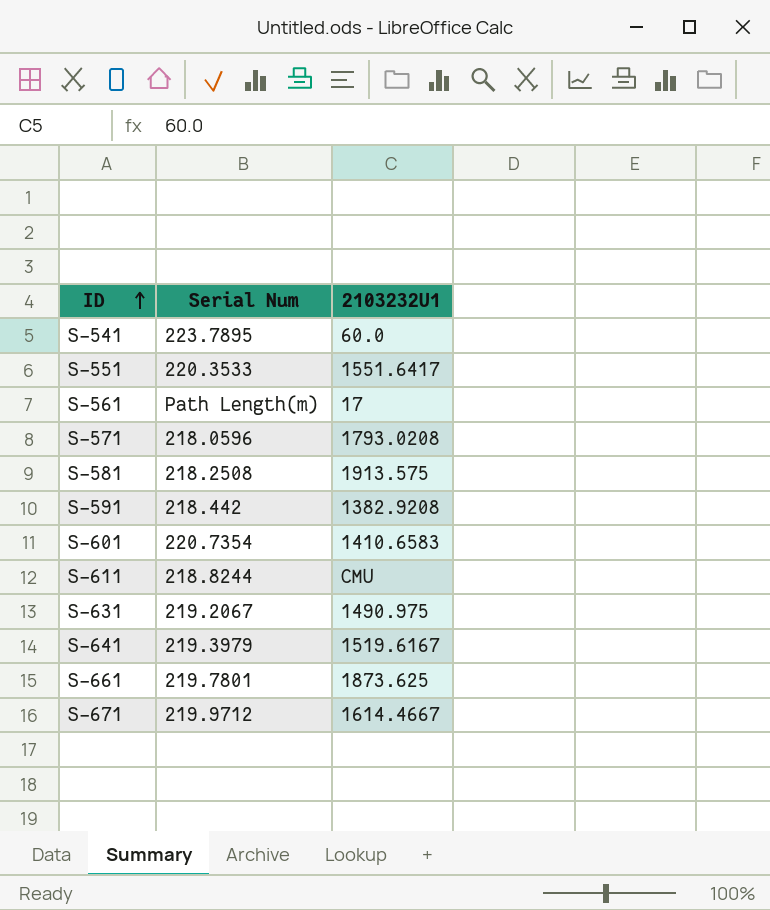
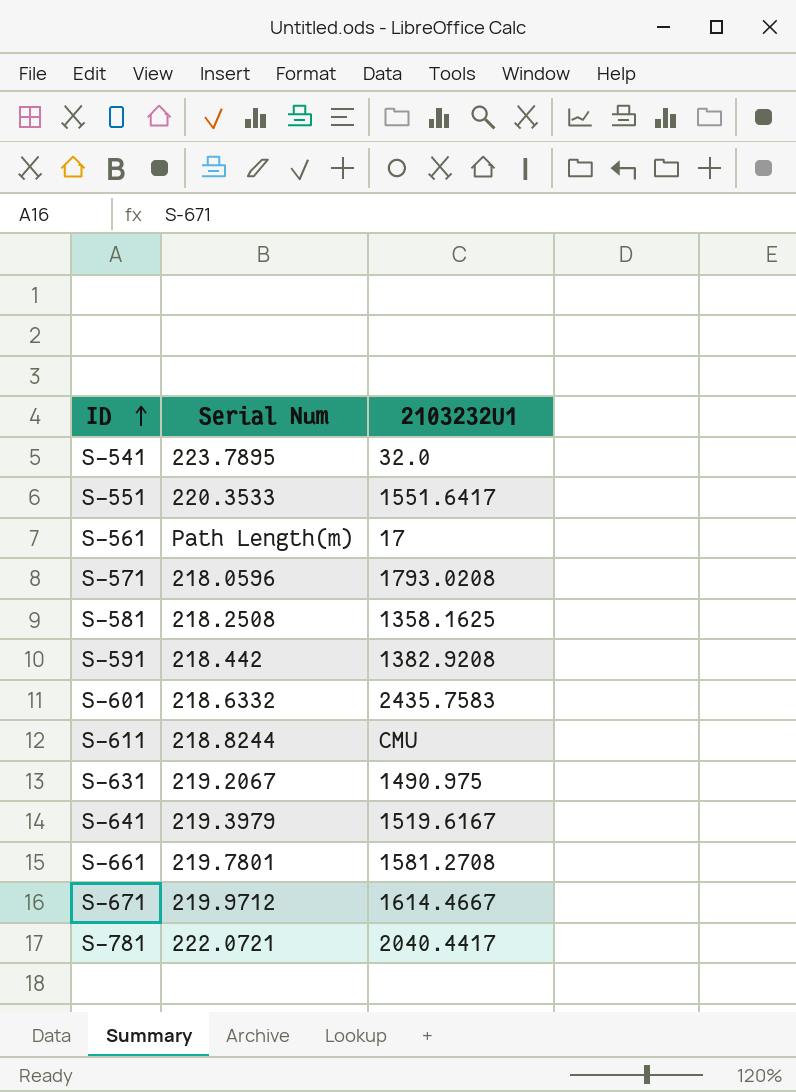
S-541 | 2103232U1: 60.0 -> 32.0
S-581 | 2103232U1: 1913.575 -> 1358.1625
S-601 | Serial Num: 220.7354 -> 218.6332
S-601 | 2103232U1: 1410.6583 -> 2435.7583
S-661 | 2103232U1: 1873.625 -> 1581.2708
row S-781: none -> 222.0721 | 2040.4417

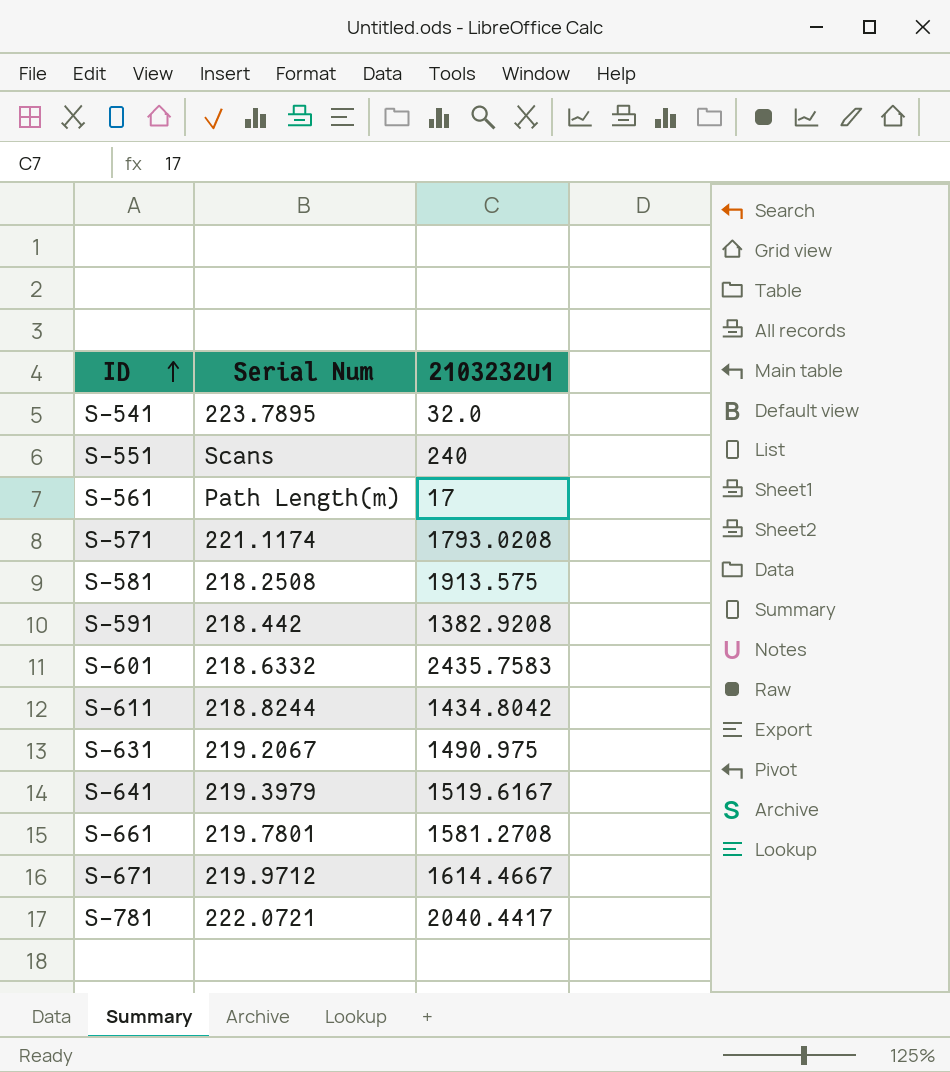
S-551 | Serial Num: 220.3533 -> Scans
S-551 | 2103232U1: 1551.6417 -> 240
S-571 | Serial Num: 218.0596 -> 221.1174
S-581 | 2103232U1: 1358.1625 -> 1913.575
S-611 | 2103232U1: CMU -> 1434.8042

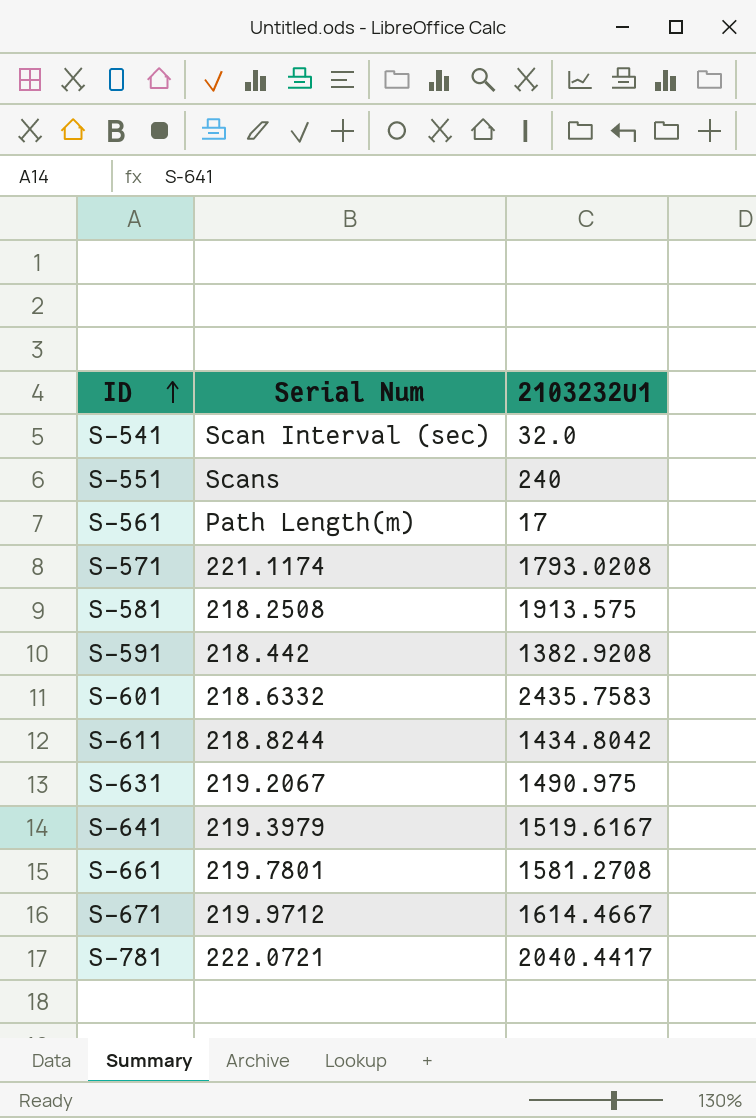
S-541 | Serial Num: 223.7895 -> Scan Interval (sec)

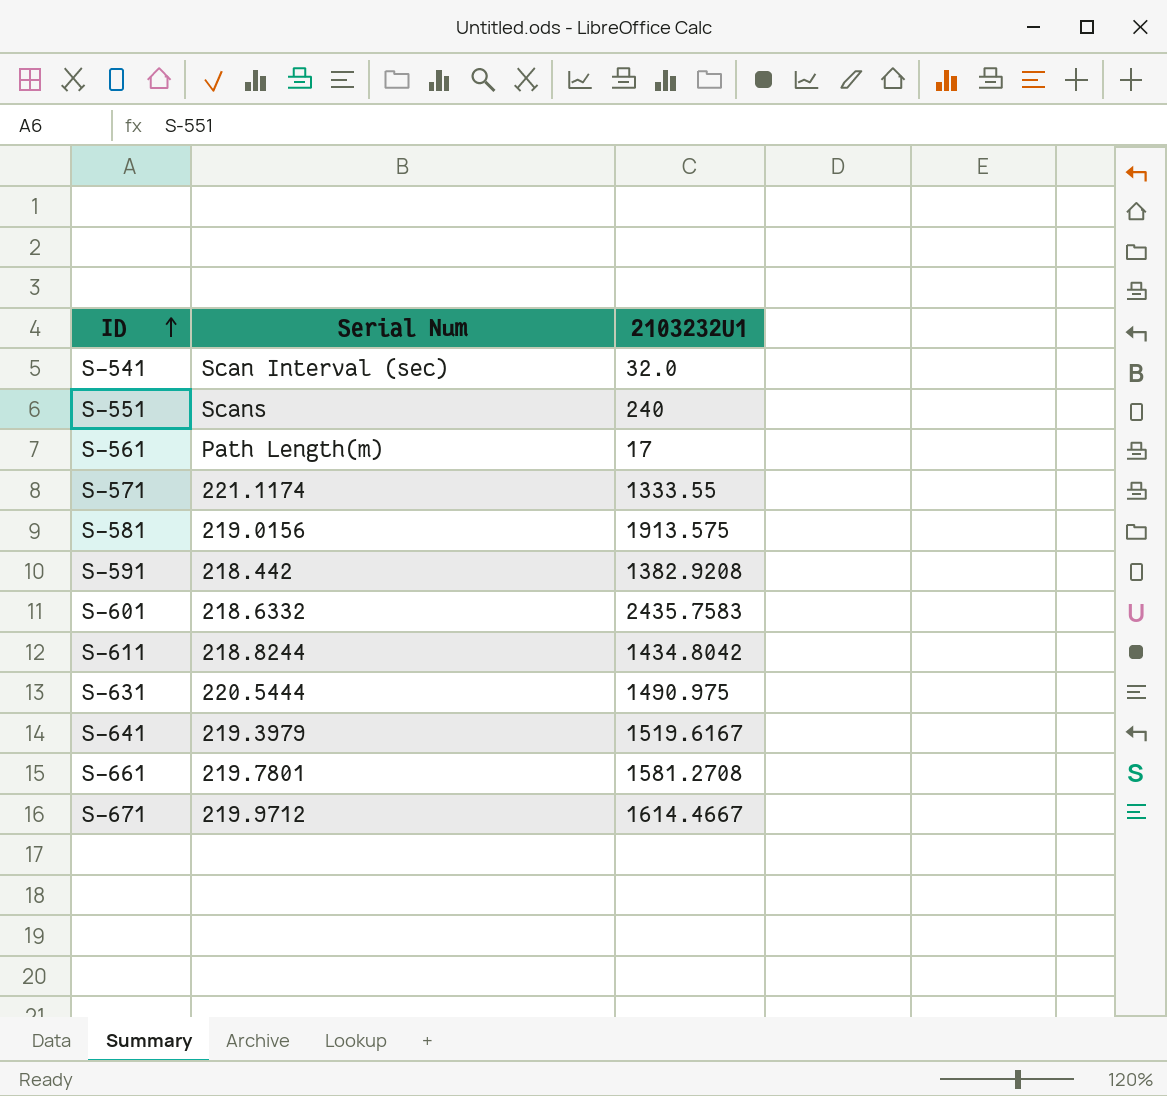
row S-781: 222.0721 | 2040.4417 -> none
S-571 | 2103232U1: 1793.0208 -> 1333.55
S-581 | Serial Num: 218.2508 -> 219.0156
S-631 | Serial Num: 219.2067 -> 220.5444

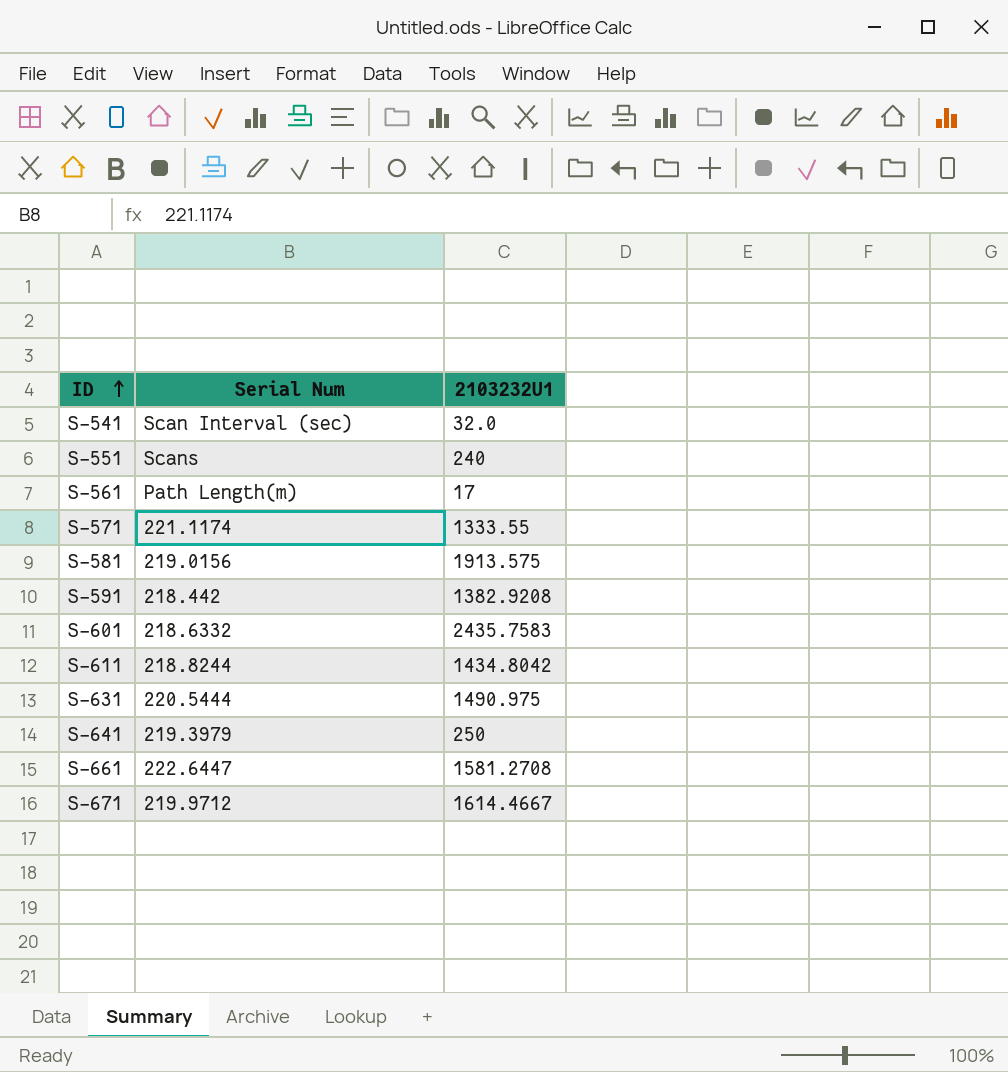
S-641 | 2103232U1: 1519.6167 -> 250
S-661 | Serial Num: 219.7801 -> 222.6447

